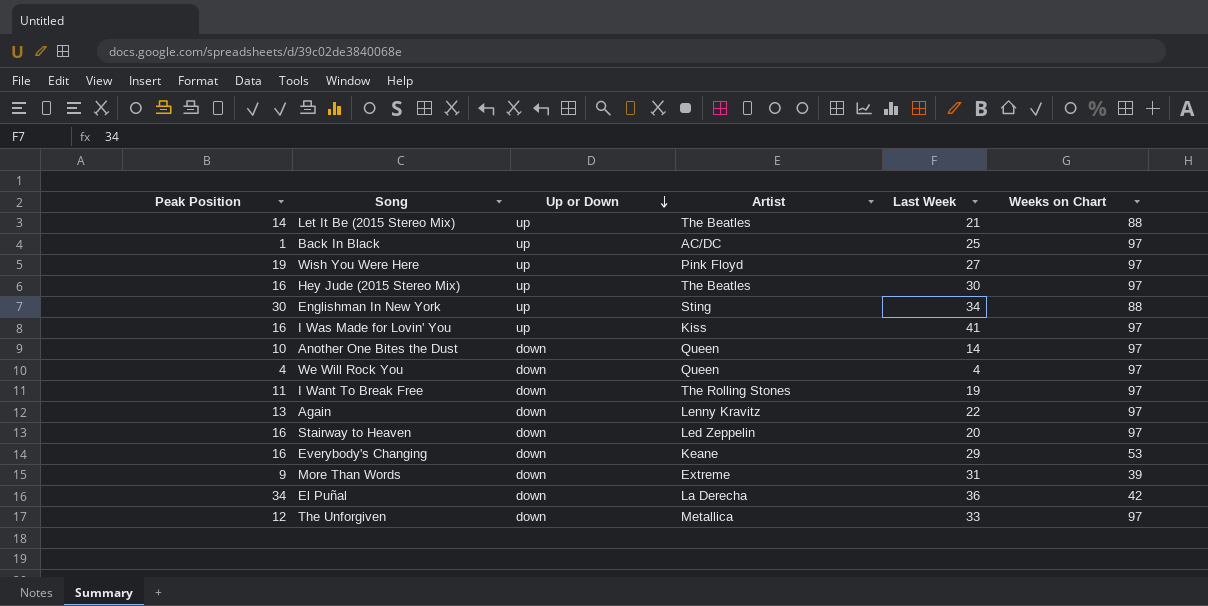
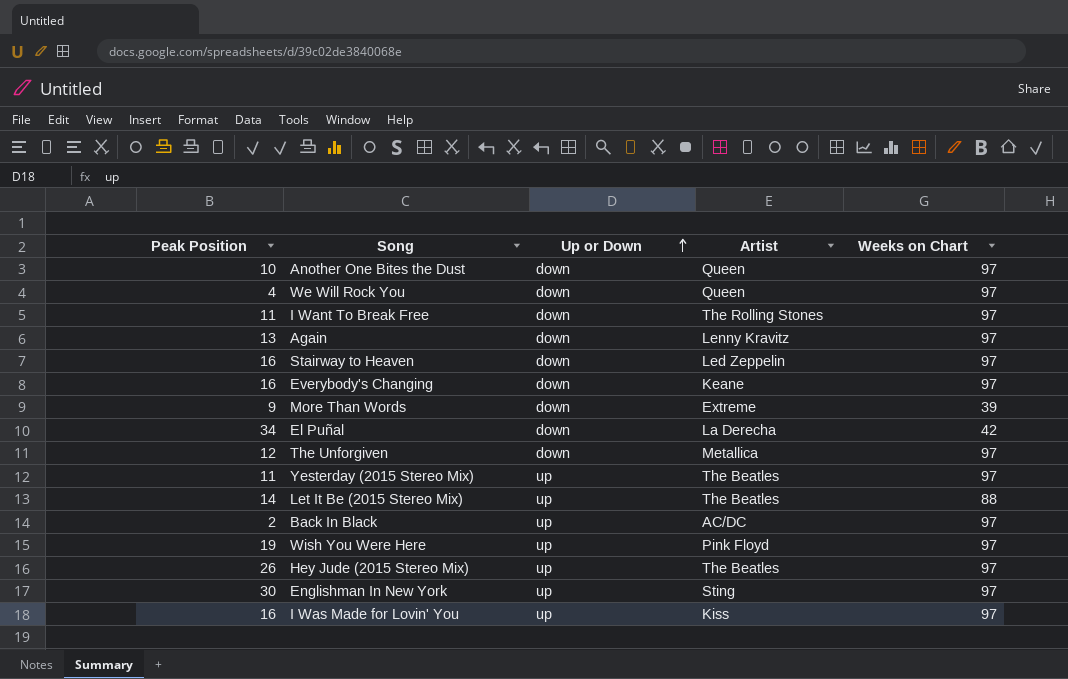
row order: Up or Down descending -> Up or Down ascending
column Last Week | position: 5 -> none
Everybody's Changing | Weeks on Chart: 53 -> 97
row Yesterday (2015 Stereo Mix): none -> 11 | up | The Beatles | 97
Back In Black | Peak Position: 1 -> 2
Hey Jude (2015 Stereo Mix) | Peak Position: 16 -> 26
Englishman In New York | Weeks on Chart: 88 -> 97

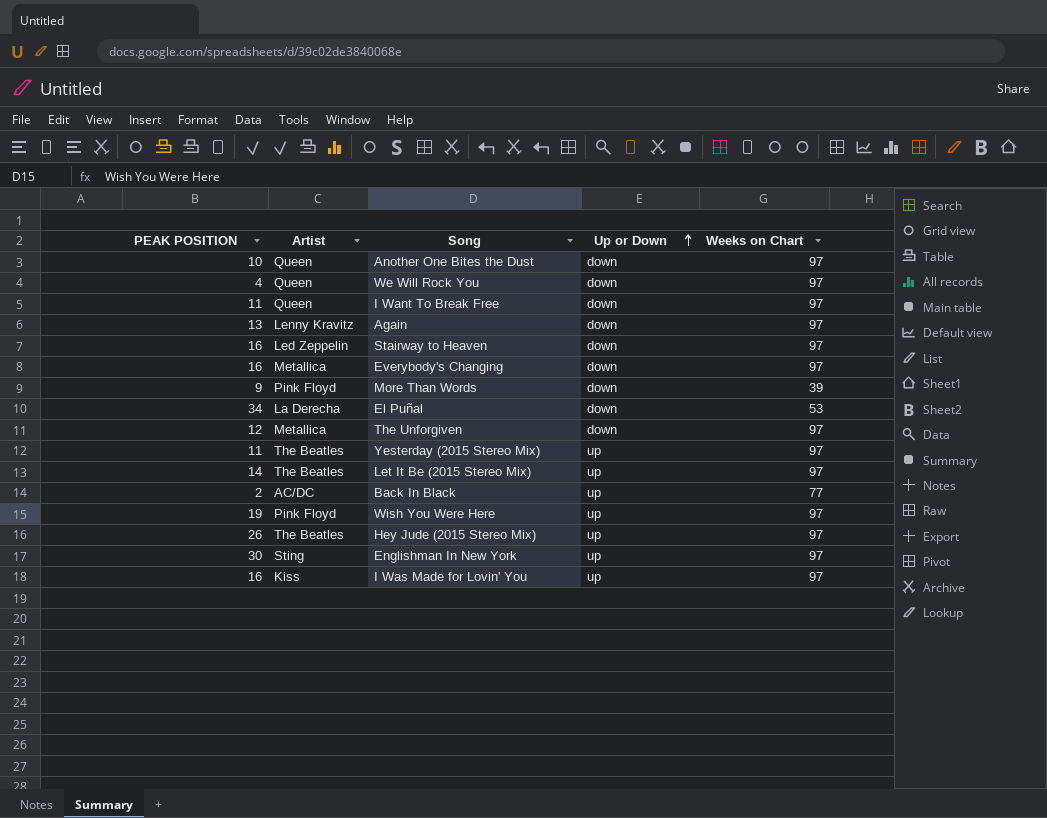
column name: Peak Position -> PEAK POSITION
column Artist | position: 4 -> 2
I Want To Break Free | Artist: The Rolling Stones -> Queen
Everybody's Changing | Artist: Keane -> Metallica
More Than Words | Artist: Extreme -> Pink Floyd
El Puñal | Weeks on Chart: 42 -> 53
Let It Be (2015 Stereo Mix) | Weeks on Chart: 88 -> 97
Back In Black | Weeks on Chart: 97 -> 77

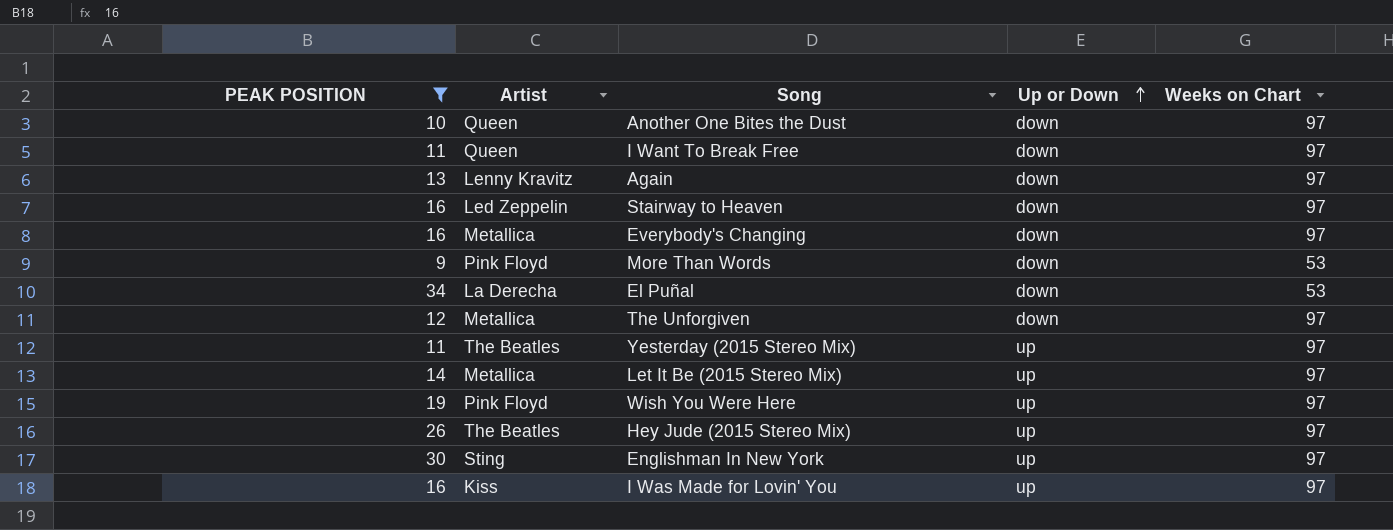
filter: none -> PEAK POSITION >= 9
More Than Words | Weeks on Chart: 39 -> 53
Let It Be (2015 Stereo Mix) | Artist: The Beatles -> Metallica

